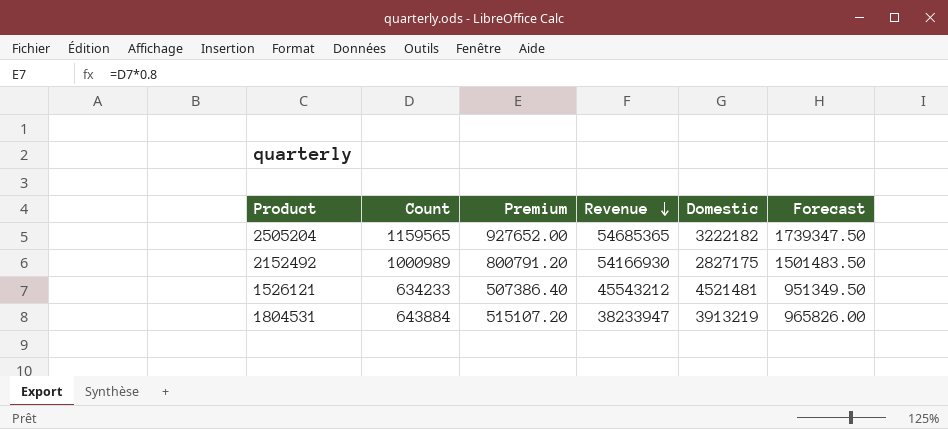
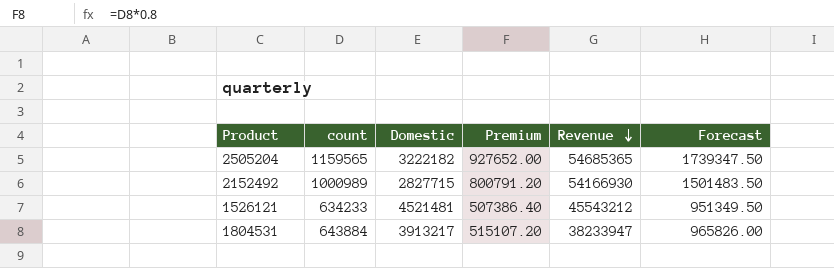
column name: Count -> count
column Domestic | position: 5 -> 3
2152492 | Domestic: 2827175 -> 2827715
1804531 | Domestic: 3913219 -> 3913217

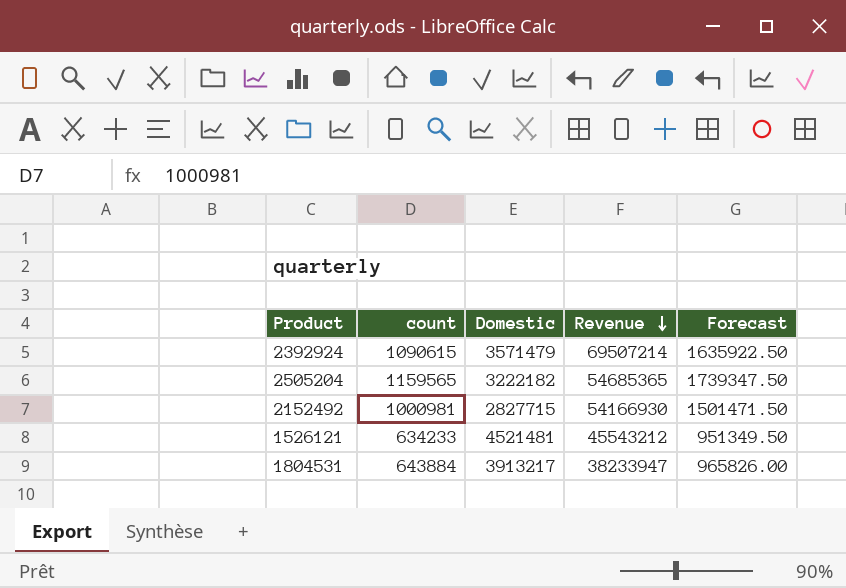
column Premium | formula: [count] * 0.8 -> none
row 2392924: none -> 1090615 | 3571479 | 69507214 | 1635922.50
2152492 | count: 1000989 -> 1000981
2152492 | Forecast: 1501483.50 -> 1501471.50

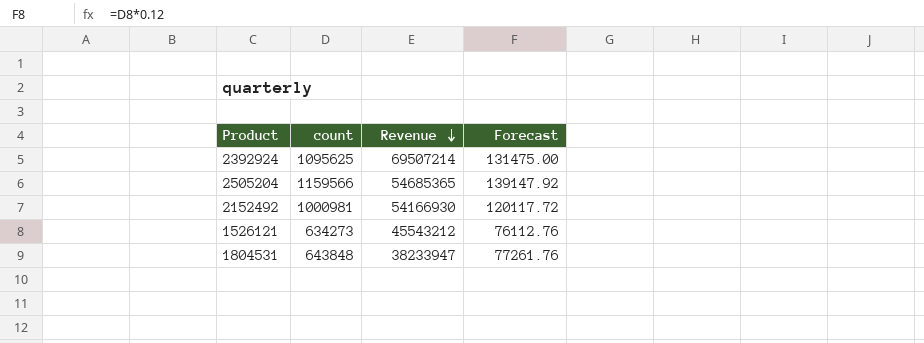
column Domestic | position: 3 -> none
column Forecast | formula: [count] * 1.5 -> [count] * 0.12
2392924 | count: 1090615 -> 1095625
2505204 | count: 1159565 -> 1159566
1526121 | count: 634233 -> 634273
1804531 | count: 643884 -> 643848

